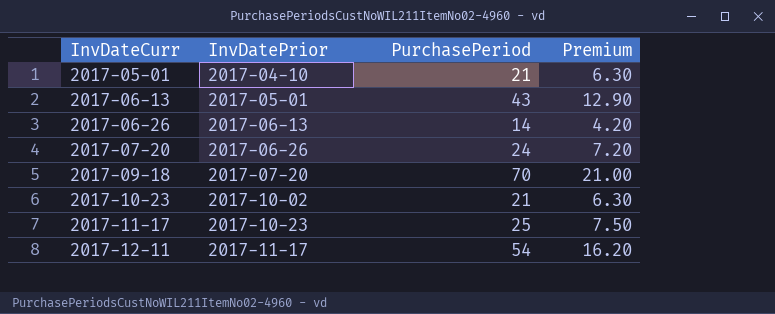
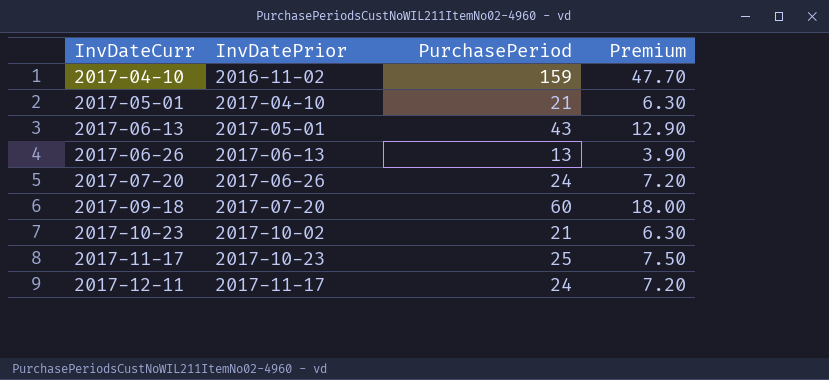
row 2017-04-10: none -> 2016-11-02 | 159 | 47.70
2017-06-26 | PurchasePeriod: 14 -> 13
2017-06-26 | Premium: 4.20 -> 3.90
2017-09-18 | PurchasePeriod: 70 -> 60
2017-09-18 | Premium: 21.00 -> 18.00
2017-12-11 | PurchasePeriod: 54 -> 24
2017-12-11 | Premium: 16.20 -> 7.20

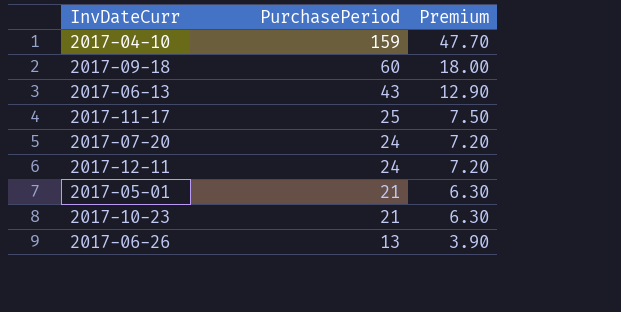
row order: InvDateCurr ascending -> PurchasePeriod descending
column InvDatePrior | position: 2 -> none

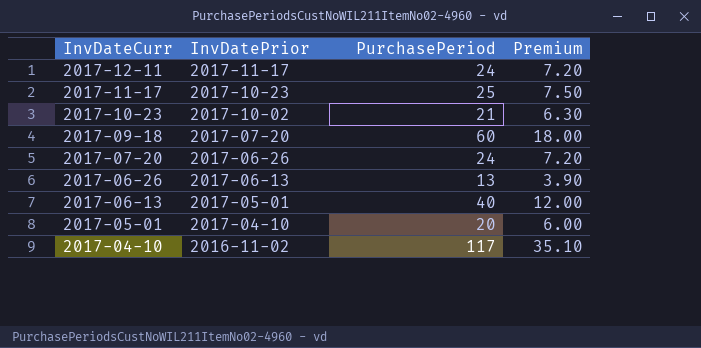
row order: PurchasePeriod descending -> InvDateCurr descending
column InvDatePrior | position: none -> 2
2017-06-13 | PurchasePeriod: 43 -> 40
2017-06-13 | Premium: 12.90 -> 12.00
2017-05-01 | PurchasePeriod: 21 -> 20
2017-05-01 | Premium: 6.30 -> 6.00
2017-04-10 | PurchasePeriod: 159 -> 117
2017-04-10 | Premium: 47.70 -> 35.10

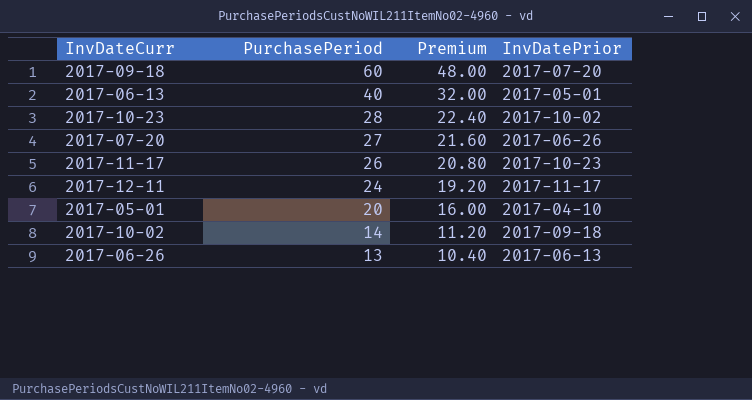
row order: InvDateCurr descending -> PurchasePeriod descending
column Premium | formula: [PurchasePeriod] * 0.3 -> [PurchasePeriod] * 0.8
column InvDatePrior | position: 2 -> 4
row 2017-04-10: 2016-11-02 | 117 | 35.10 -> none
2017-10-23 | PurchasePeriod: 21 -> 28
2017-07-20 | PurchasePeriod: 24 -> 27
2017-11-17 | PurchasePeriod: 25 -> 26
row 2017-10-02: none -> 14 | 11.20 | 2017-09-18

